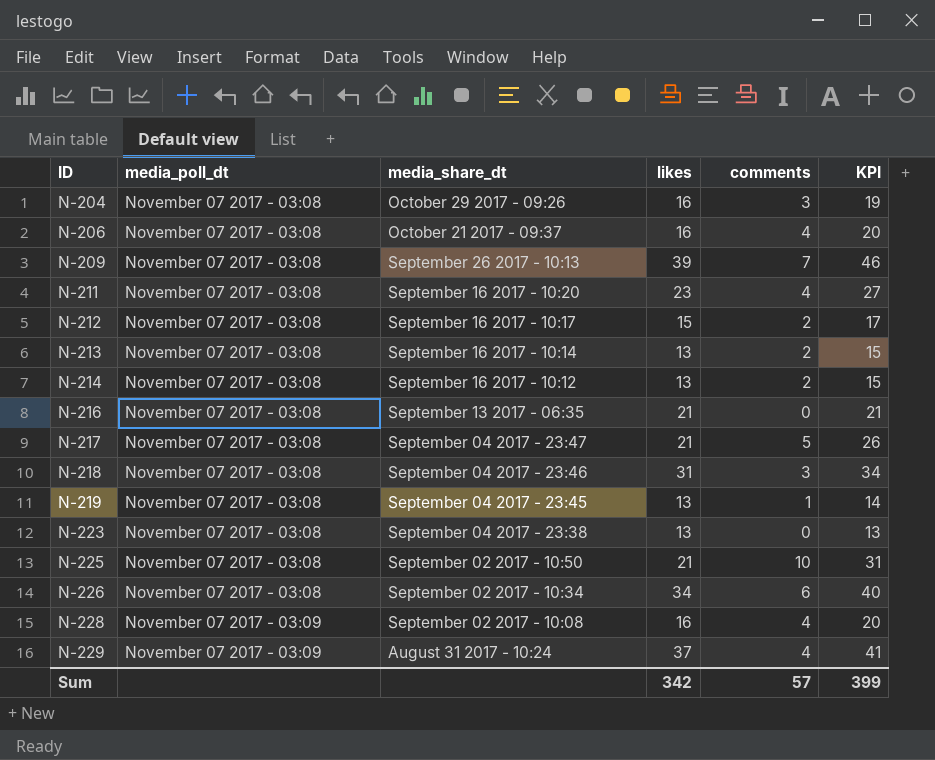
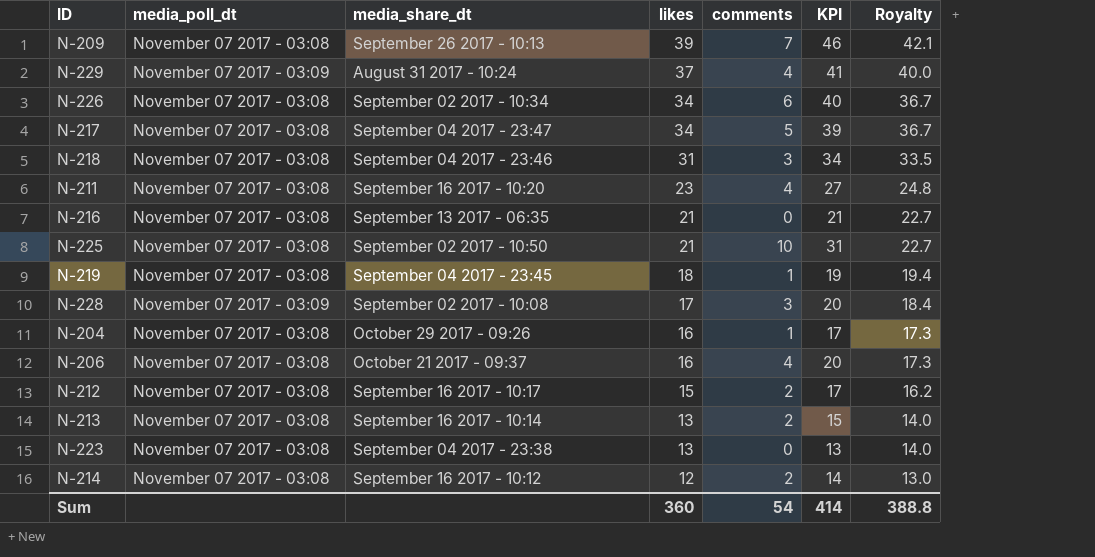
row order: ID ascending -> likes descending
column Royalty | formula: none -> [likes] * 1.08
N-217 | likes: 21 -> 34
N-217 | KPI: 26 -> 39
N-219 | likes: 13 -> 18
N-219 | KPI: 14 -> 19
N-228 | likes: 16 -> 17
N-228 | comments: 4 -> 3
N-204 | comments: 3 -> 1
N-204 | KPI: 19 -> 17
N-214 | likes: 13 -> 12
N-214 | KPI: 15 -> 14
Sum | likes: 342 -> 360
Sum | comments: 57 -> 54
Sum | KPI: 399 -> 414

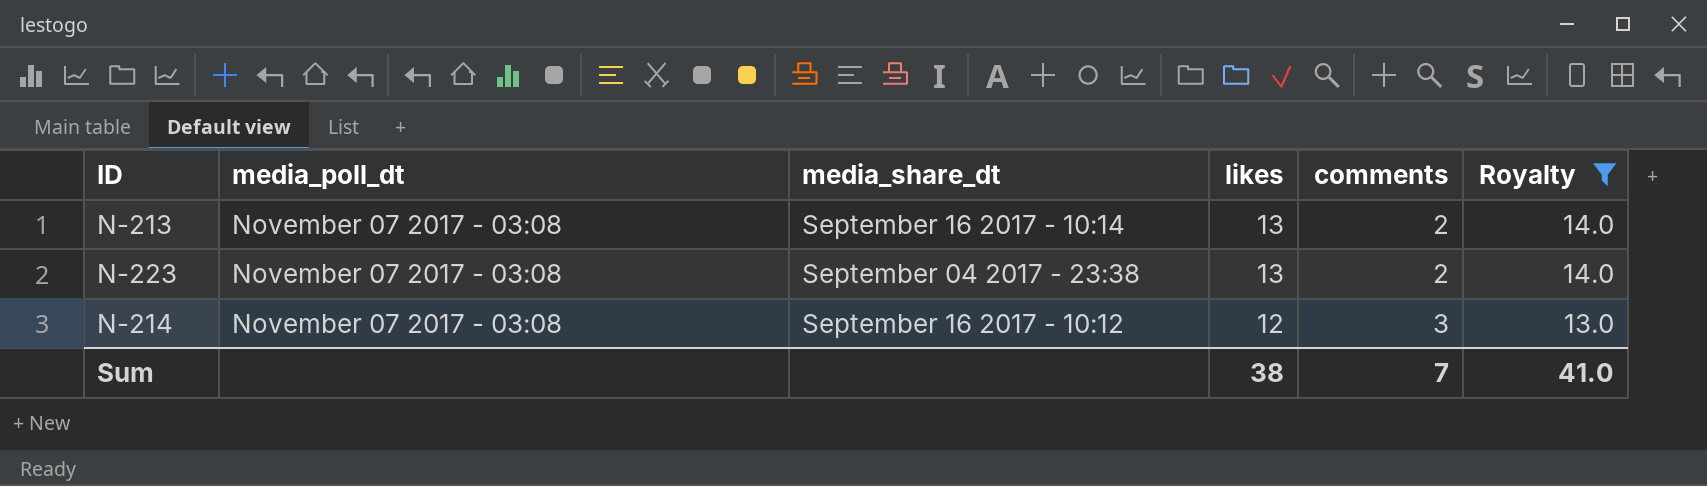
filter: none -> Royalty <= 14.0
column KPI | formula: [likes] + [comments] -> none
N-223 | comments: 0 -> 2
N-214 | comments: 2 -> 3
Sum | likes: 360 -> 38
Sum | comments: 54 -> 7
Sum | Royalty: 388.8 -> 41.0

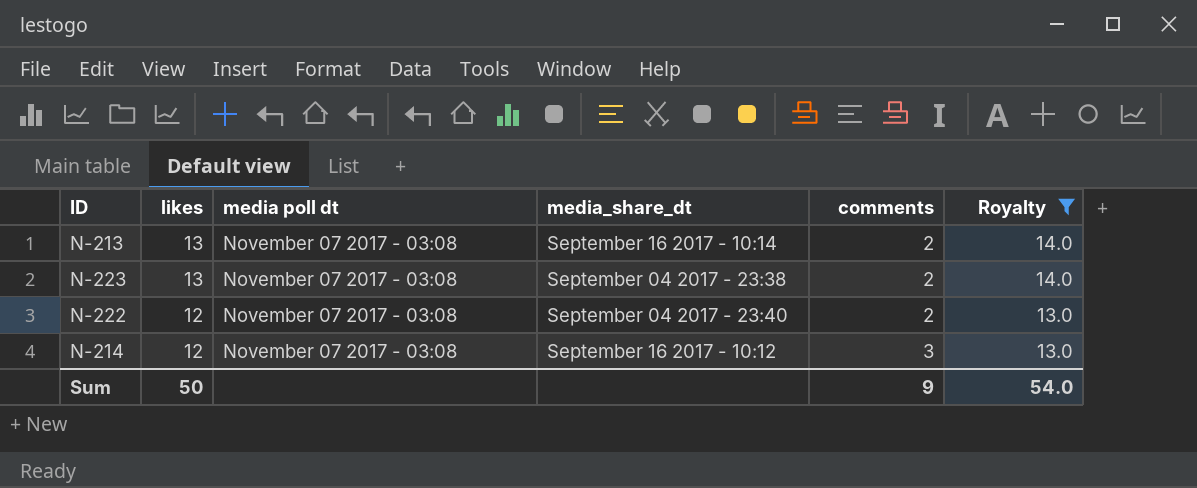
column likes | position: 4 -> 2
column name: media_poll_dt -> media poll dt
row N-222: none -> 12 | November 07 2017 - 03:08 | September 04 2017 - 23:40 | 2 | 13.0
Sum | likes: 38 -> 50
Sum | comments: 7 -> 9
Sum | Royalty: 41.0 -> 54.0

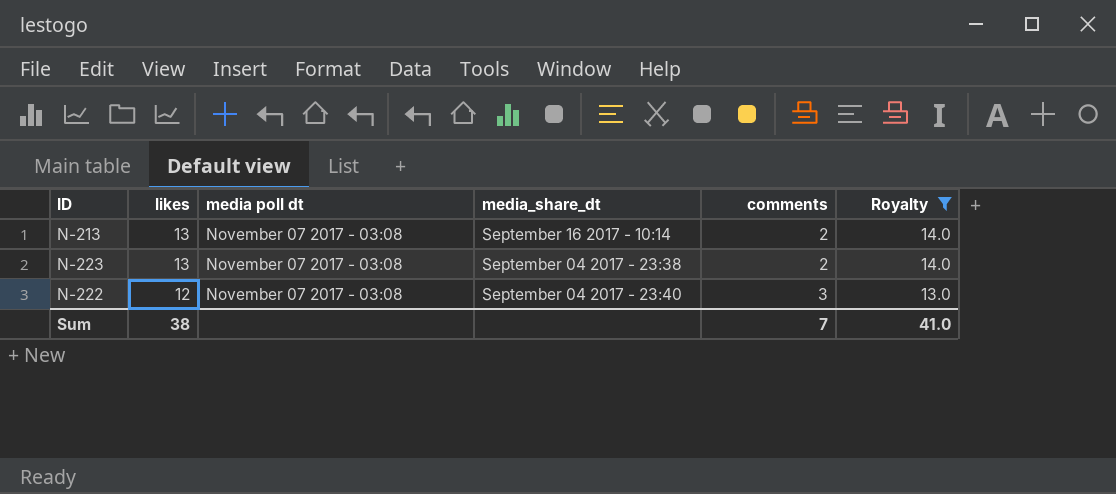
row N-214: 12 | November 07 2017 - 03:08 | September 16 2017 - 10:12 | 3 | 13.0 -> none
N-222 | comments: 2 -> 3
Sum | likes: 50 -> 38
Sum | comments: 9 -> 7
Sum | Royalty: 54.0 -> 41.0

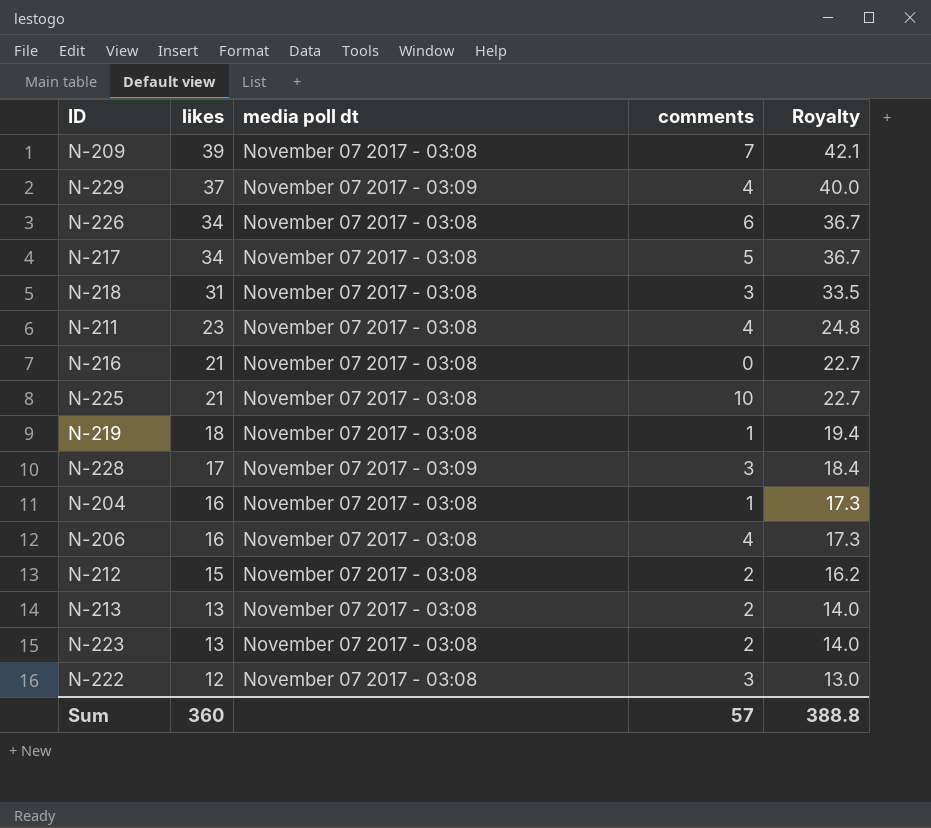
filter: Royalty <= 14.0 -> none
column media_share_dt | position: 4 -> none
Sum | likes: 38 -> 360
Sum | comments: 7 -> 57
Sum | Royalty: 41.0 -> 388.8

